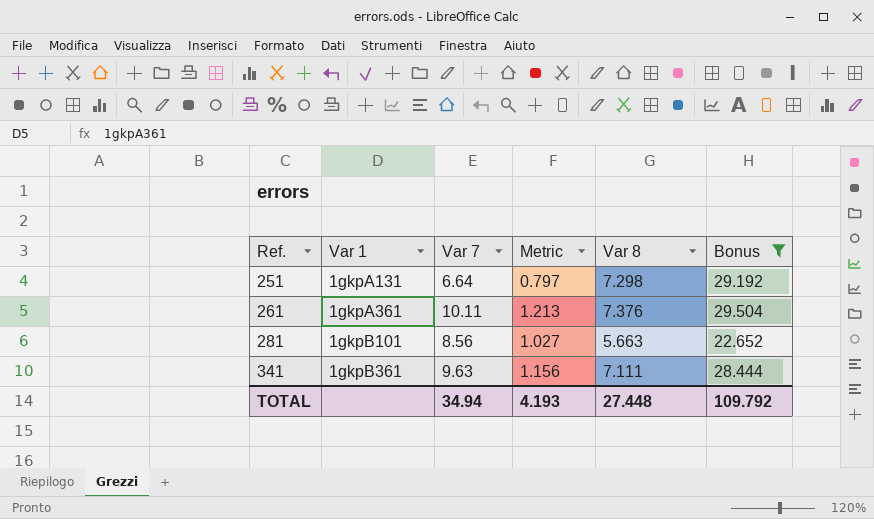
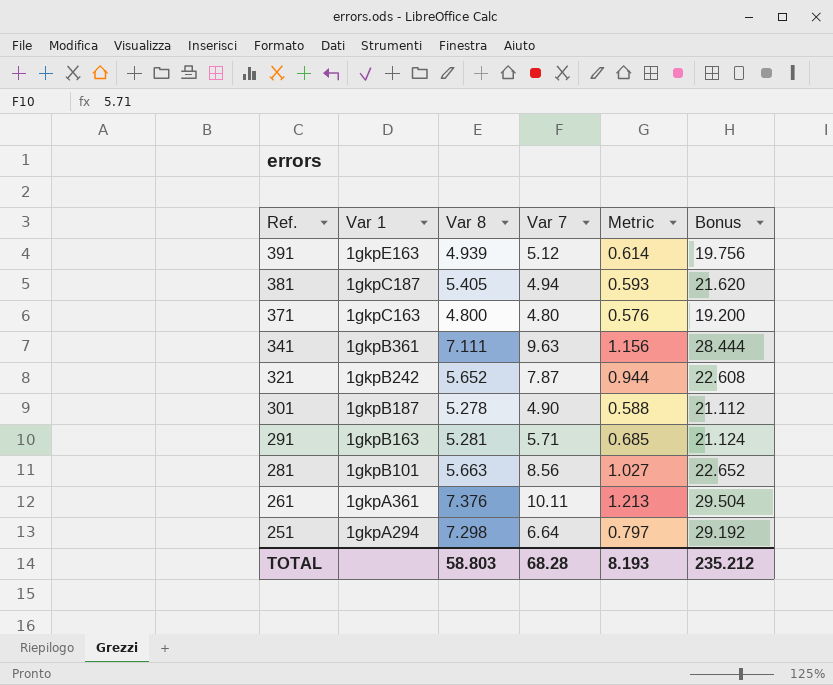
filter: Bonus >= 22.652 -> none
row order: Ref. ascending -> Ref. descending
column Var 8 | position: 5 -> 3
251 | Var 1: 1gkpA131 -> 1gkpA294
TOTAL | Var 8: 27.448 -> 58.803
TOTAL | Var 7: 34.94 -> 68.28
TOTAL | Metric: 4.193 -> 8.193
TOTAL | Bonus: 109.792 -> 235.212

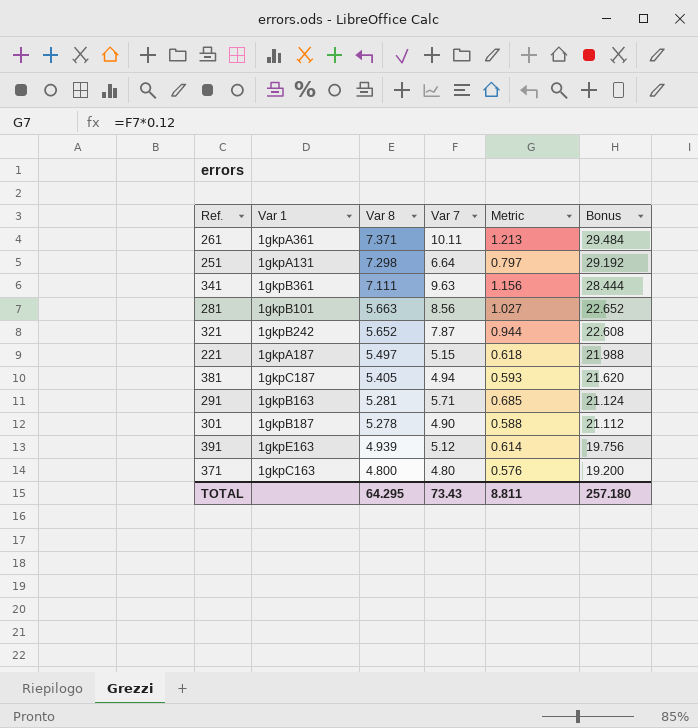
row order: Ref. descending -> Var 8 descending
261 | Var 8: 7.376 -> 7.371
261 | Bonus: 29.504 -> 29.484
251 | Var 1: 1gkpA294 -> 1gkpA131
row 221: none -> 1gkpA187 | 5.497 | 5.15 | 0.618 | 21.988
TOTAL | Var 8: 58.803 -> 64.295
TOTAL | Var 7: 68.28 -> 73.43
TOTAL | Metric: 8.193 -> 8.811
TOTAL | Bonus: 235.212 -> 257.180

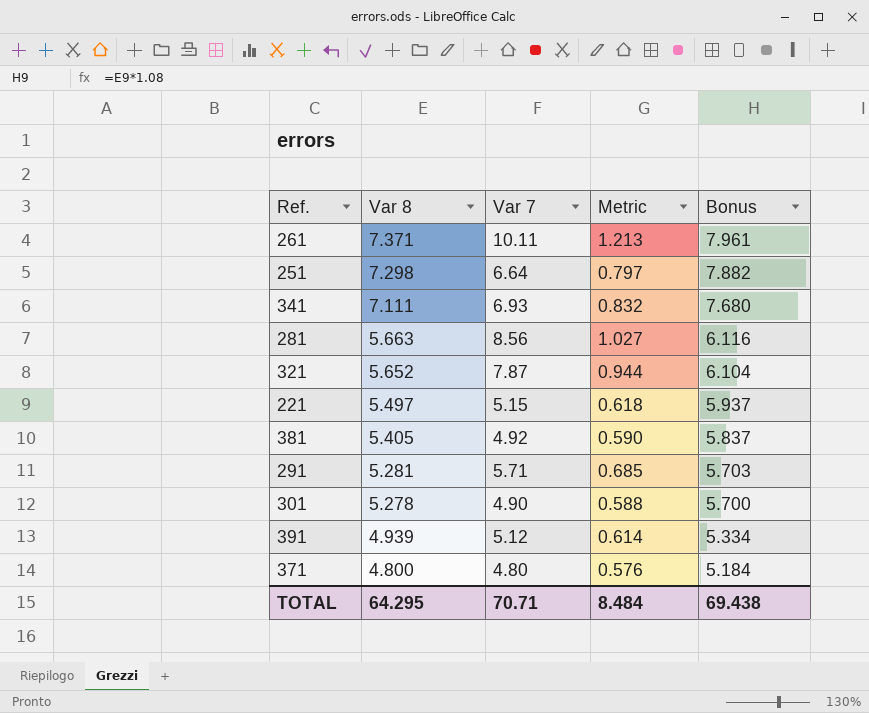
column Var 1 | position: 2 -> none
column Bonus | formula: [Var 8] * 4 -> [Var 8] * 1.08
341 | Var 7: 9.63 -> 6.93
341 | Metric: 1.156 -> 0.832
381 | Var 7: 4.94 -> 4.92
381 | Metric: 0.593 -> 0.590
TOTAL | Var 7: 73.43 -> 70.71
TOTAL | Metric: 8.811 -> 8.484
TOTAL | Bonus: 257.180 -> 69.438

